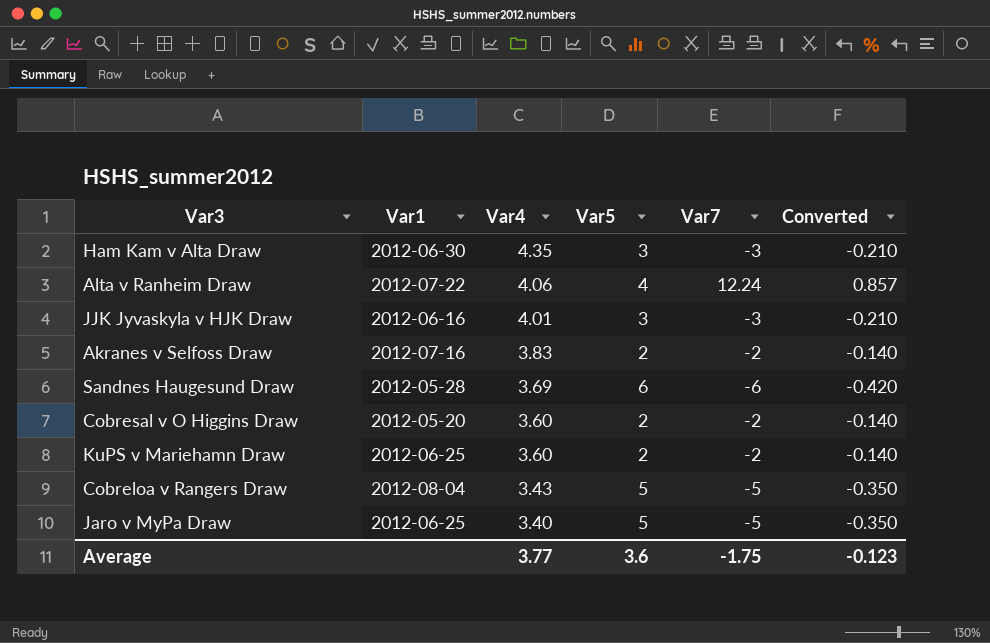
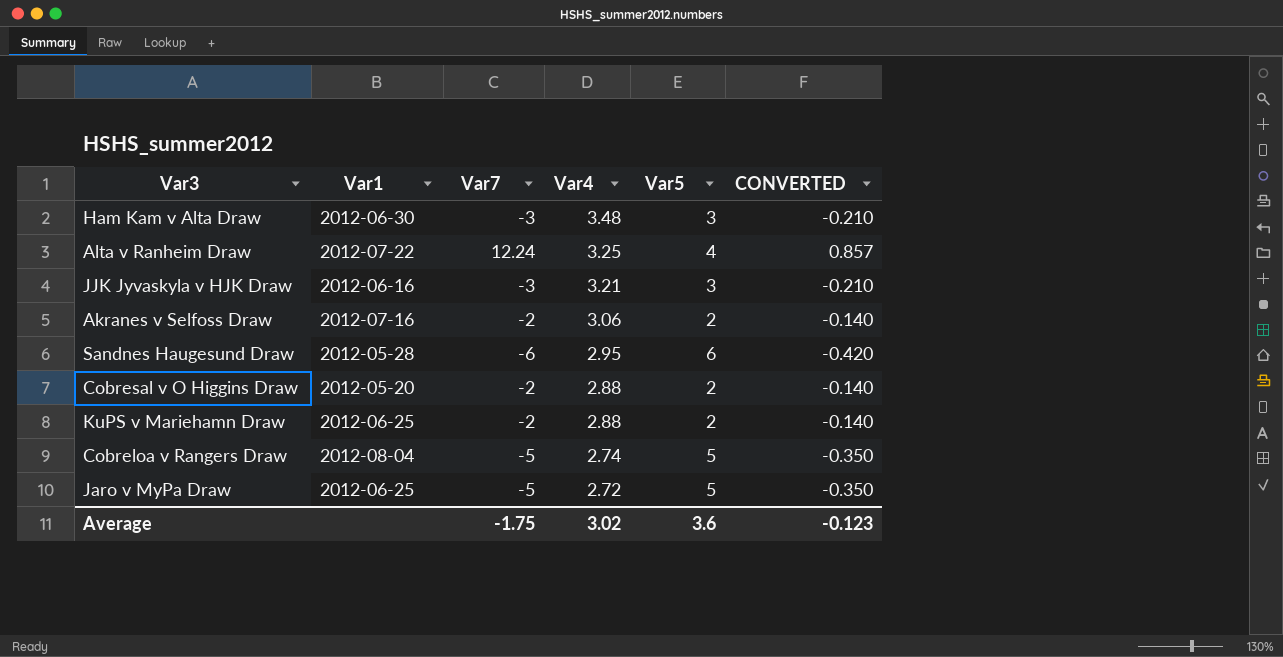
column Var7 | position: 5 -> 3
column name: Converted -> CONVERTED
Ham Kam v Alta Draw | Var4: 4.35 -> 3.48
Alta v Ranheim Draw | Var4: 4.06 -> 3.25
JJK Jyvaskyla v HJK Draw | Var4: 4.01 -> 3.21
Akranes v Selfoss Draw | Var4: 3.83 -> 3.06
Sandnes Haugesund Draw | Var4: 3.69 -> 2.95
Cobresal v O Higgins Draw | Var4: 3.60 -> 2.88
KuPS v Mariehamn Draw | Var4: 3.60 -> 2.88
Cobreloa v Rangers Draw | Var4: 3.43 -> 2.74
Jaro v MyPa Draw | Var4: 3.40 -> 2.72
Average | Var4: 3.77 -> 3.02

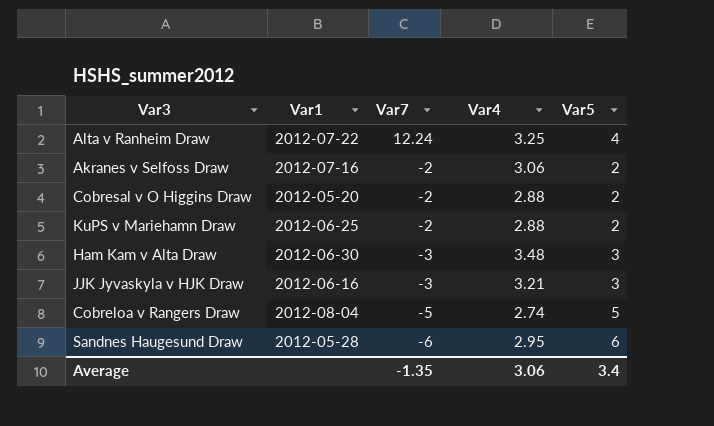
row order: Var4 descending -> Var7 descending
column CONVERTED | formula: [Var7] * 0.07 -> none
row Jaro v MyPa Draw: 2012-06-25 | -5 | 2.72 | 5 | -0.350 -> none
Average | Var7: -1.75 -> -1.35
Average | Var4: 3.02 -> 3.06
Average | Var5: 3.6 -> 3.4

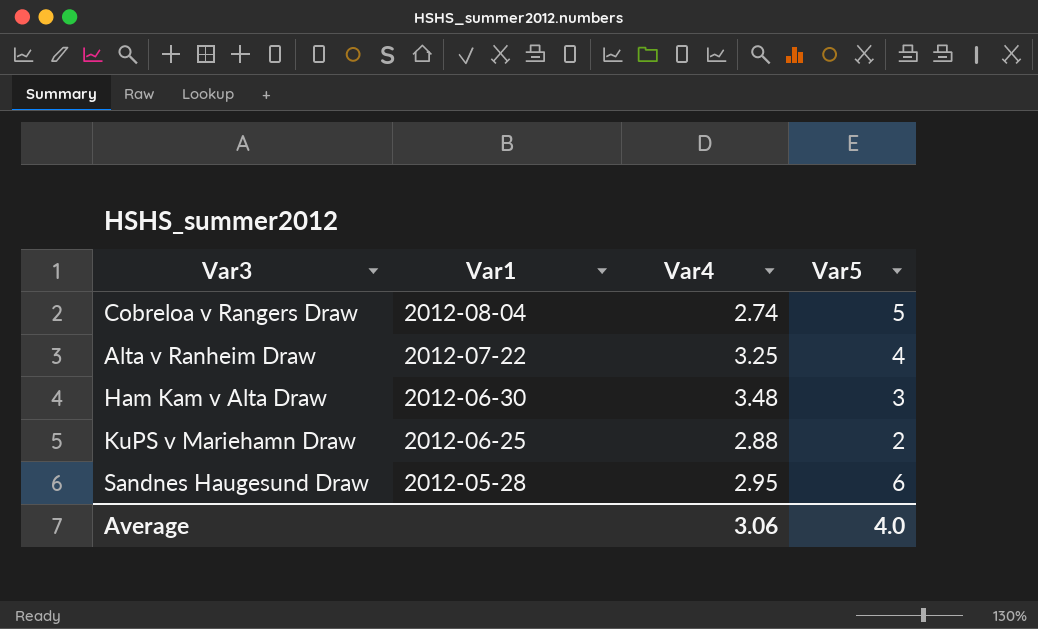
row order: Var7 descending -> Var1 descending
column Var7 | position: 3 -> none
row Akranes v Selfoss Draw: 2012-07-16 | -2 | 3.06 | 2 -> none
row Cobresal v O Higgins Draw: 2012-05-20 | -2 | 2.88 | 2 -> none
row JJK Jyvaskyla v HJK Draw: 2012-06-16 | -3 | 3.21 | 3 -> none
Average | Var5: 3.4 -> 4.0

